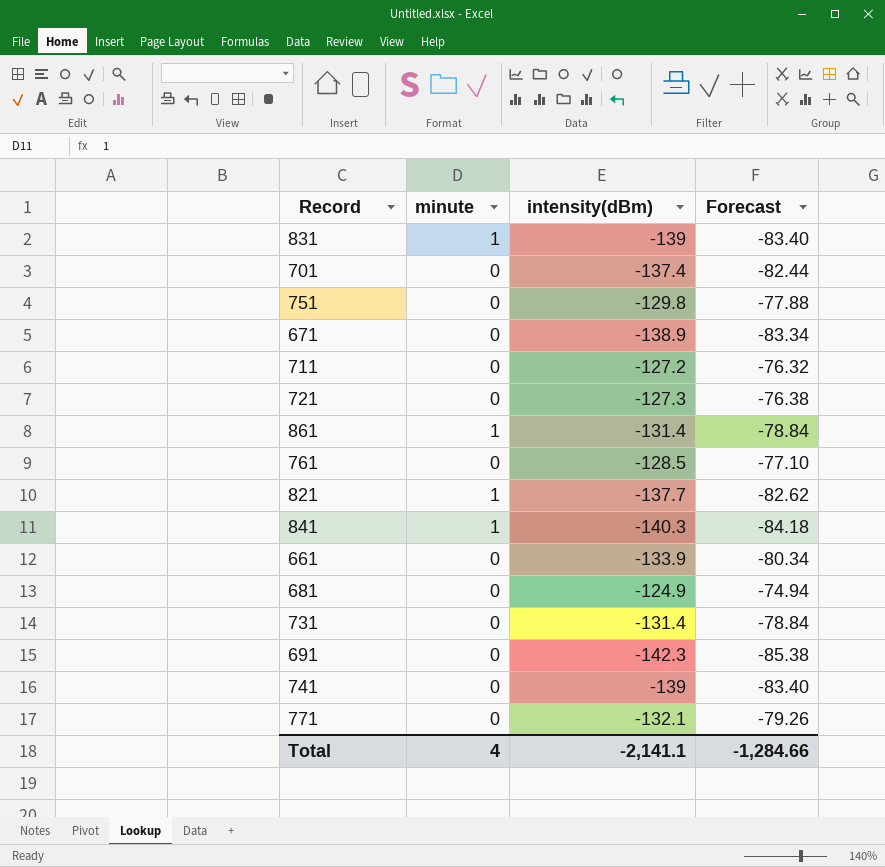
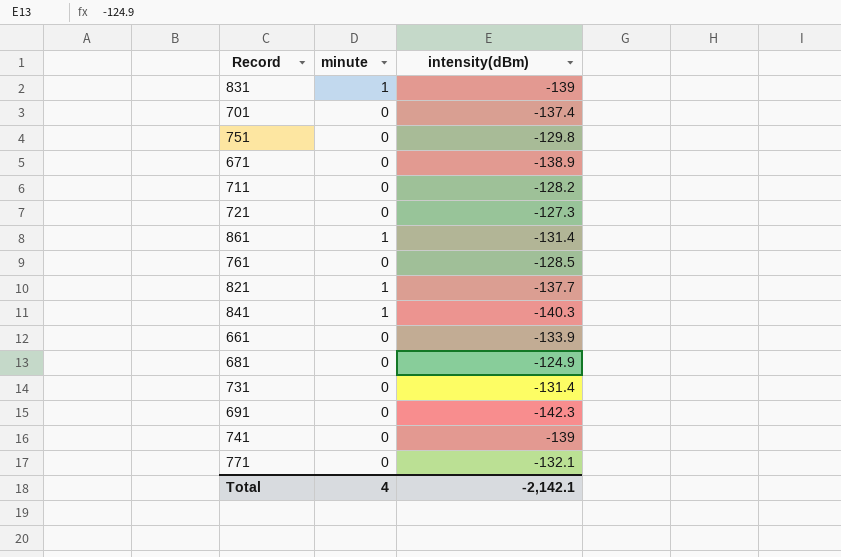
column Forecast | formula: [intensity(dBm)] * 0.6 -> none
711 | intensity(dBm): -127.2 -> -128.2
Total | intensity(dBm): -2,141.1 -> -2,142.1

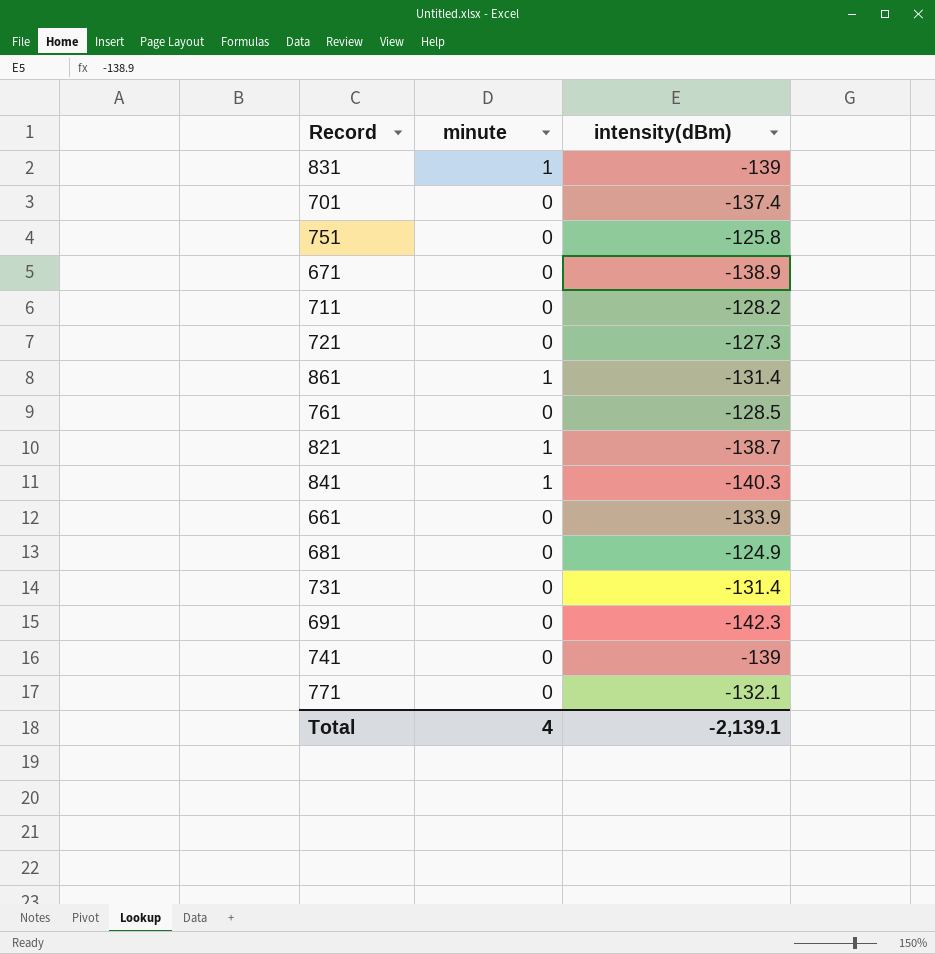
751 | intensity(dBm): -129.8 -> -125.8
821 | intensity(dBm): -137.7 -> -138.7
Total | intensity(dBm): -2,142.1 -> -2,139.1

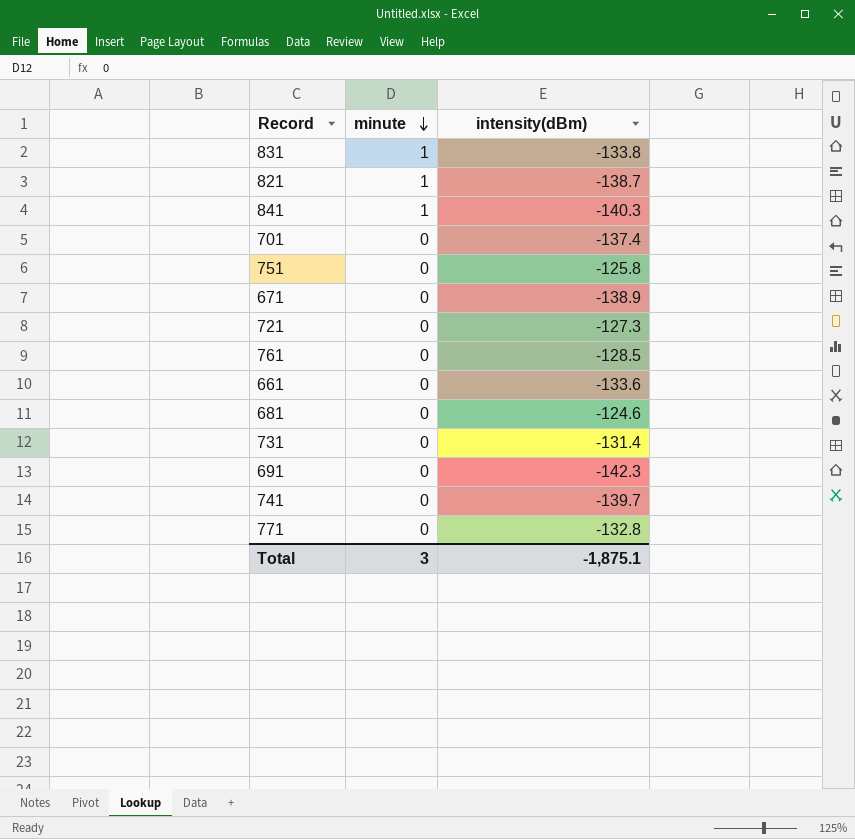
row order: none -> minute descending
row 711: 0 | -128.2 -> none
row 861: 1 | -131.4 -> none
831 | intensity(dBm): -139 -> -133.8
661 | intensity(dBm): -133.9 -> -133.6
681 | intensity(dBm): -124.9 -> -124.6
741 | intensity(dBm): -139 -> -139.7
771 | intensity(dBm): -132.1 -> -132.8
Total | minute: 4 -> 3
Total | intensity(dBm): -2,139.1 -> -1,875.1

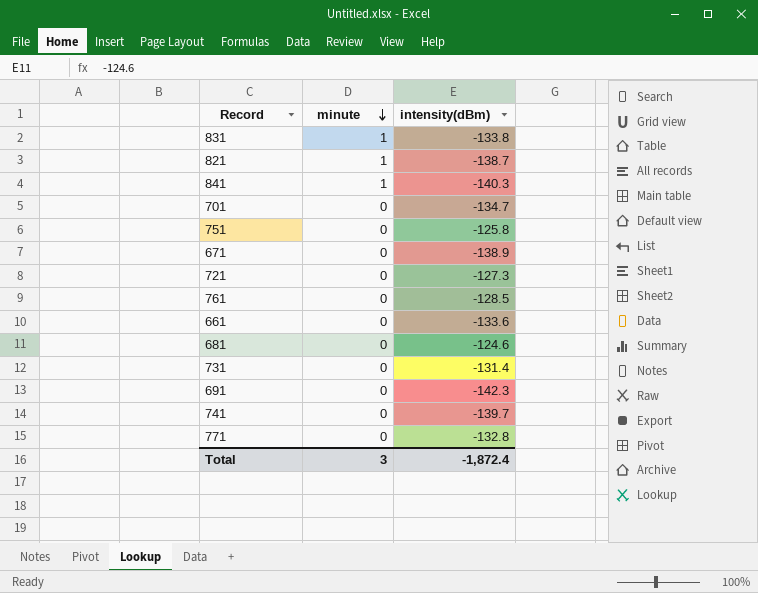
701 | intensity(dBm): -137.4 -> -134.7
Total | intensity(dBm): -1,875.1 -> -1,872.4

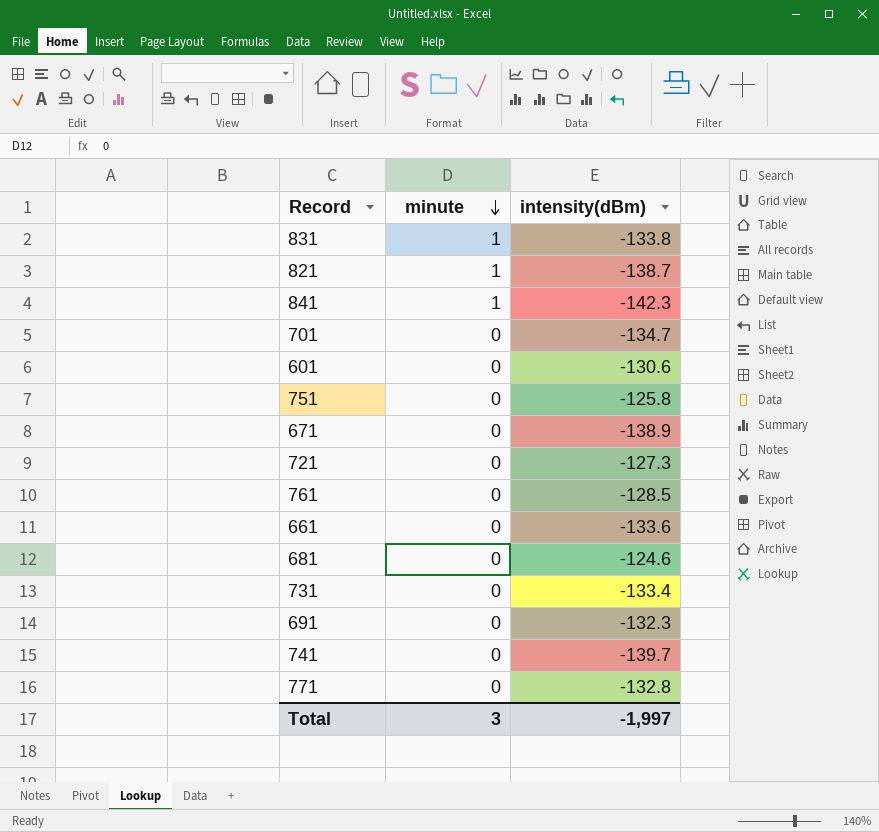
841 | intensity(dBm): -140.3 -> -142.3
row 601: none -> 0 | -130.6
731 | intensity(dBm): -131.4 -> -133.4
691 | intensity(dBm): -142.3 -> -132.3
Total | intensity(dBm): -1,872.4 -> -1,997

